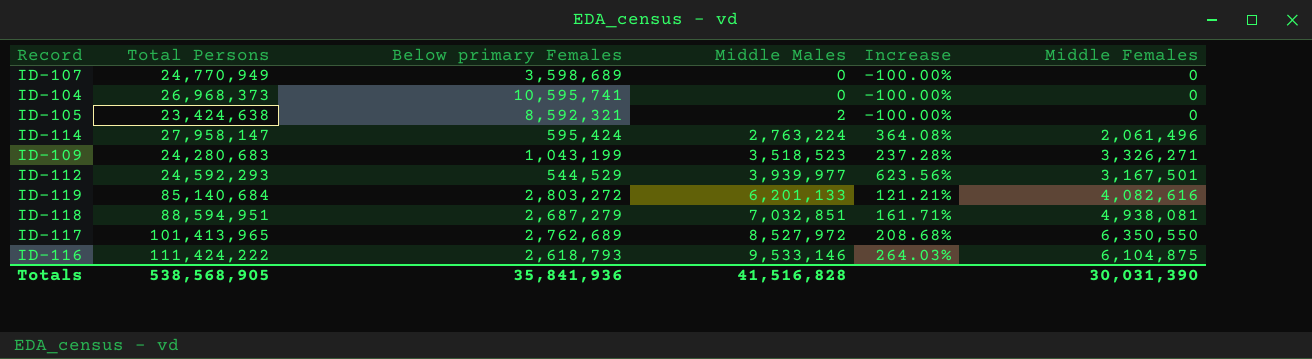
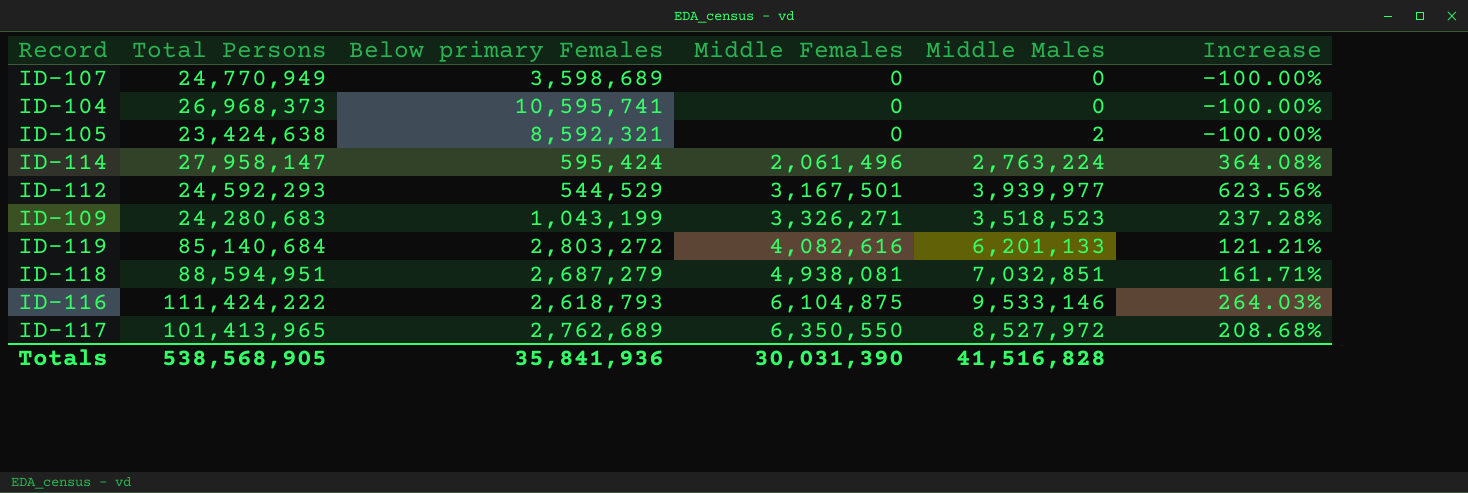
row order: Middle Males ascending -> Middle Females ascending
column Middle Females | position: 6 -> 4

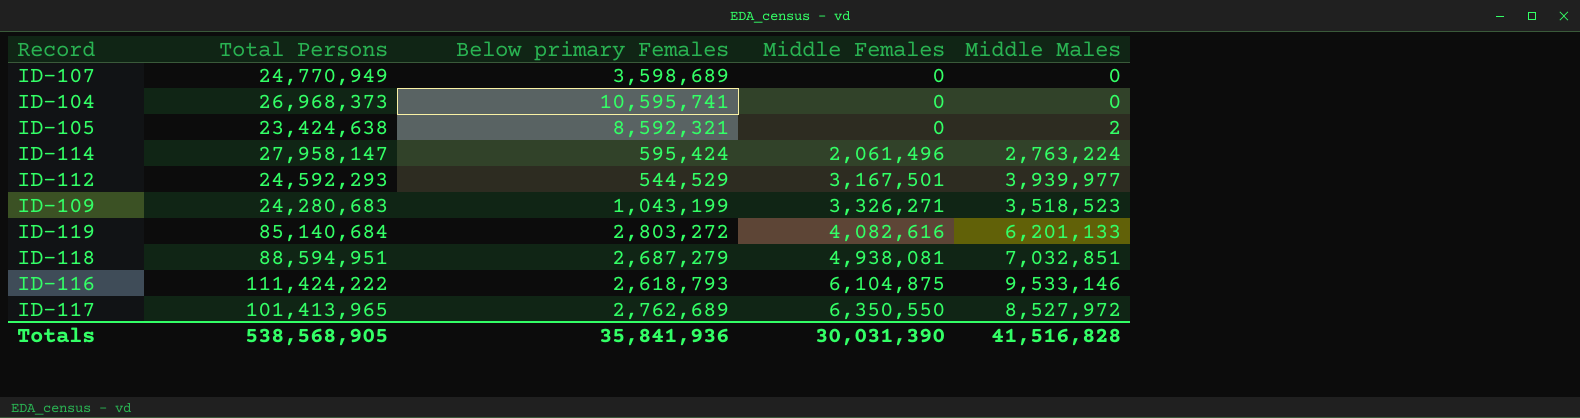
column Increase | formula: ([Middle Males] - [Below primary Females]) / [Below primary Females] -> none

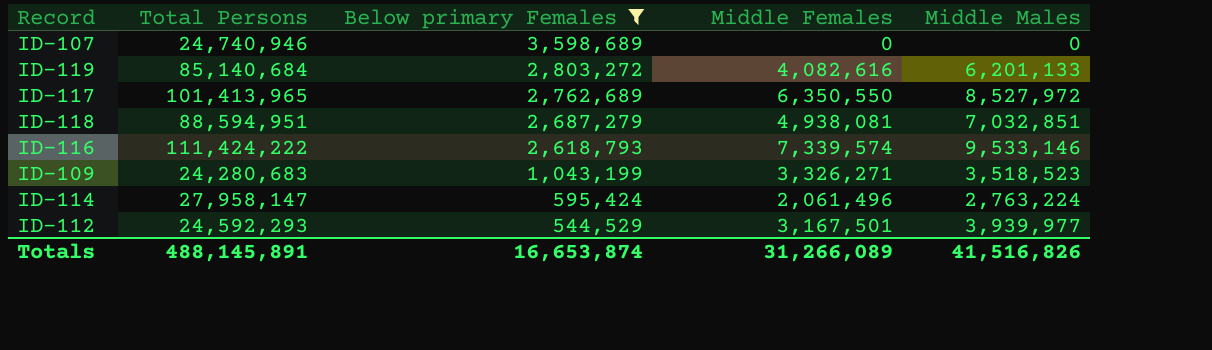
filter: none -> Below primary Females <= 3,598,689
row order: Middle Females ascending -> Below primary Females descending
ID-107 | Total Persons: 24,770,949 -> 24,740,946
ID-116 | Middle Females: 6,104,875 -> 7,339,574
Totals | Total Persons: 538,568,905 -> 488,145,891
Totals | Below primary Females: 35,841,936 -> 16,653,874
Totals | Middle Females: 30,031,390 -> 31,266,089
Totals | Middle Males: 41,516,828 -> 41,516,826

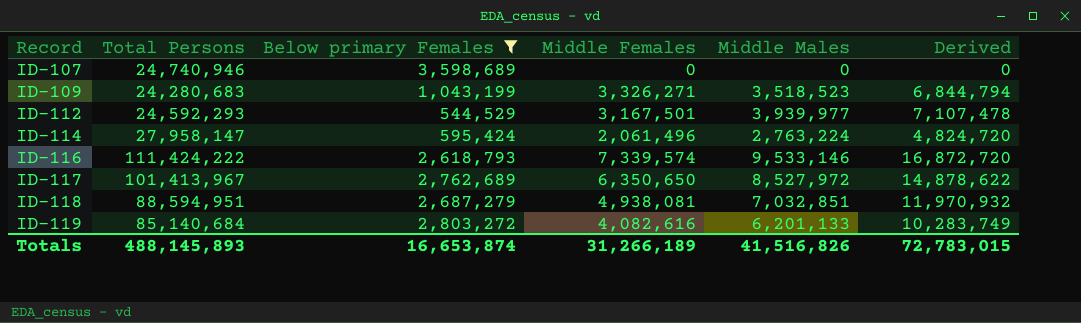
row order: Below primary Females descending -> Record ascending
column Derived | formula: none -> [Middle Females] + [Middle Males]
ID-117 | Total Persons: 101,413,965 -> 101,413,967
ID-117 | Middle Females: 6,350,550 -> 6,350,650
Totals | Total Persons: 488,145,891 -> 488,145,893
Totals | Middle Females: 31,266,089 -> 31,266,189

